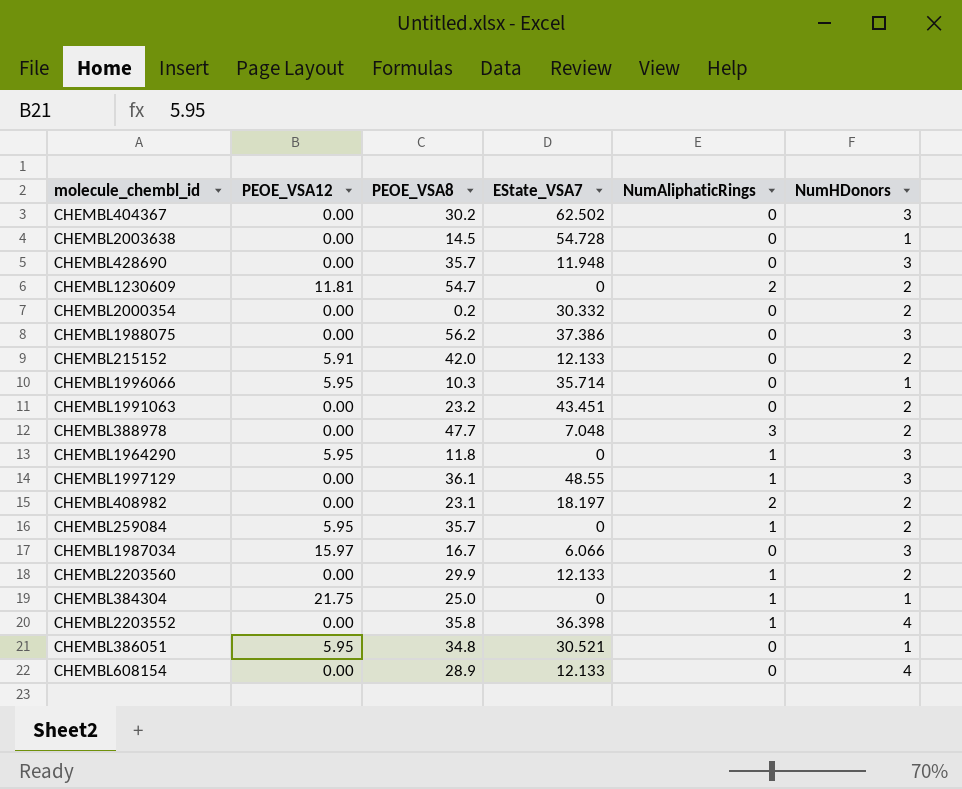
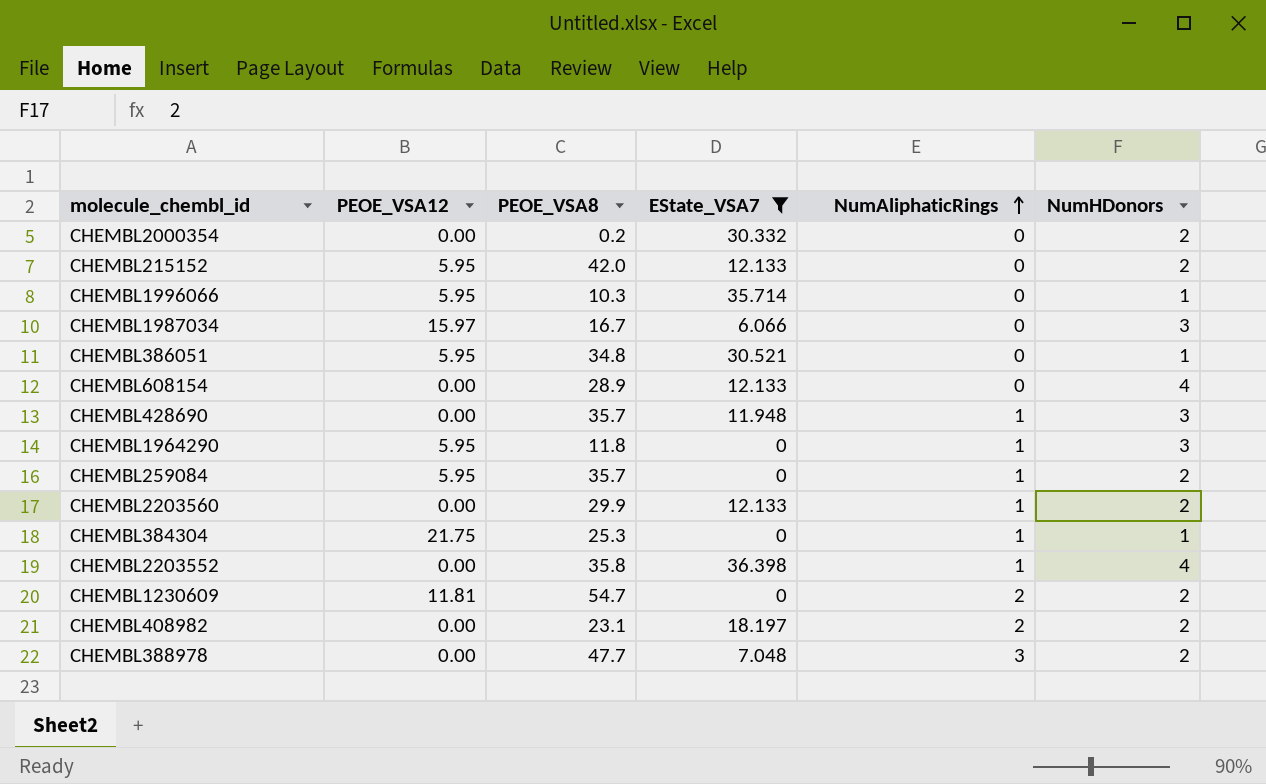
filter: none -> EState_VSA7 <= 36.398
row order: none -> NumAliphaticRings ascending
CHEMBL215152 | PEOE_VSA12: 5.91 -> 5.95
CHEMBL428690 | NumAliphaticRings: 0 -> 1
CHEMBL384304 | PEOE_VSA8: 25.0 -> 25.3

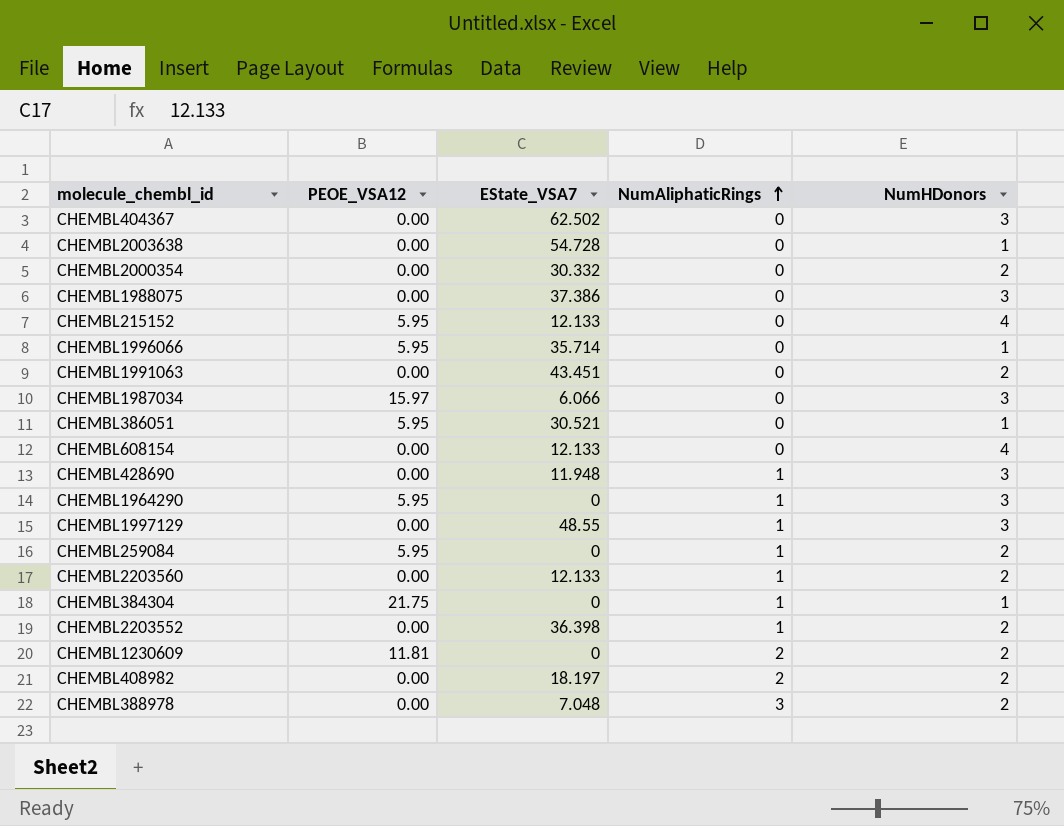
filter: EState_VSA7 <= 36.398 -> none
column PEOE_VSA8 | position: 3 -> none
CHEMBL215152 | NumHDonors: 2 -> 4
CHEMBL2203552 | NumHDonors: 4 -> 2

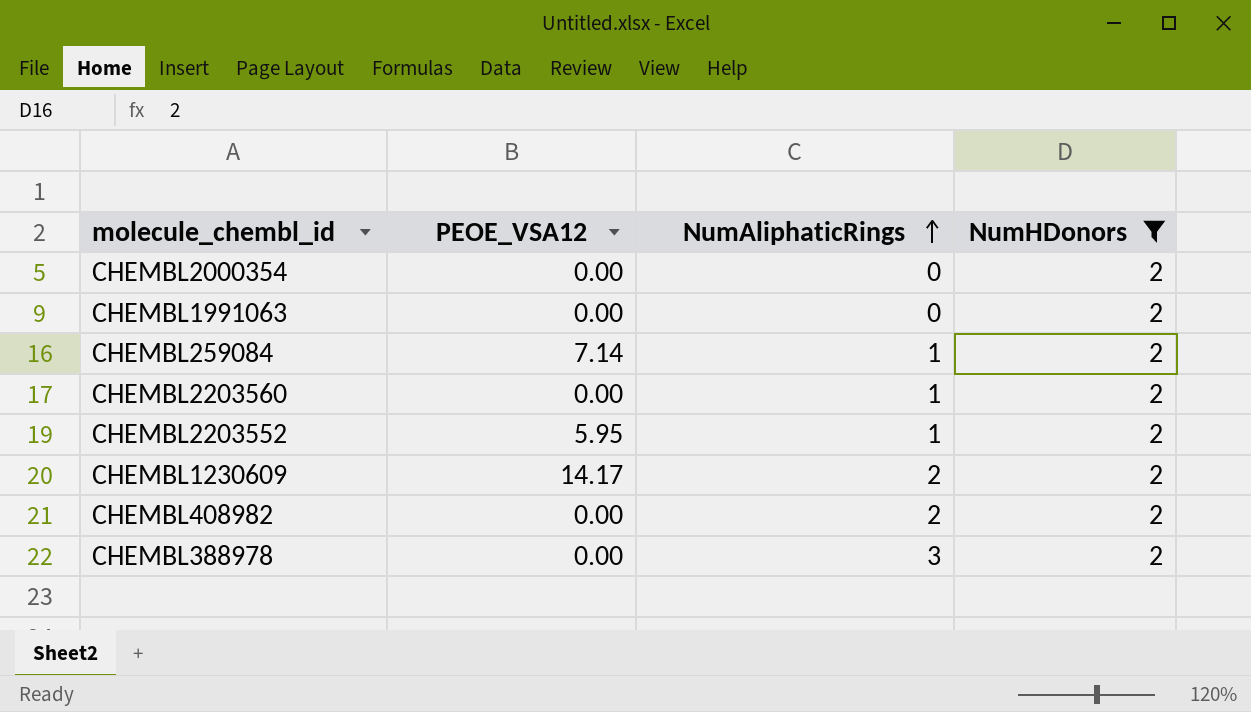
filter: none -> NumHDonors = 2
column EState_VSA7 | position: 3 -> none
CHEMBL259084 | PEOE_VSA12: 5.95 -> 7.14
CHEMBL2203552 | PEOE_VSA12: 0.00 -> 5.95
CHEMBL1230609 | PEOE_VSA12: 11.81 -> 14.17

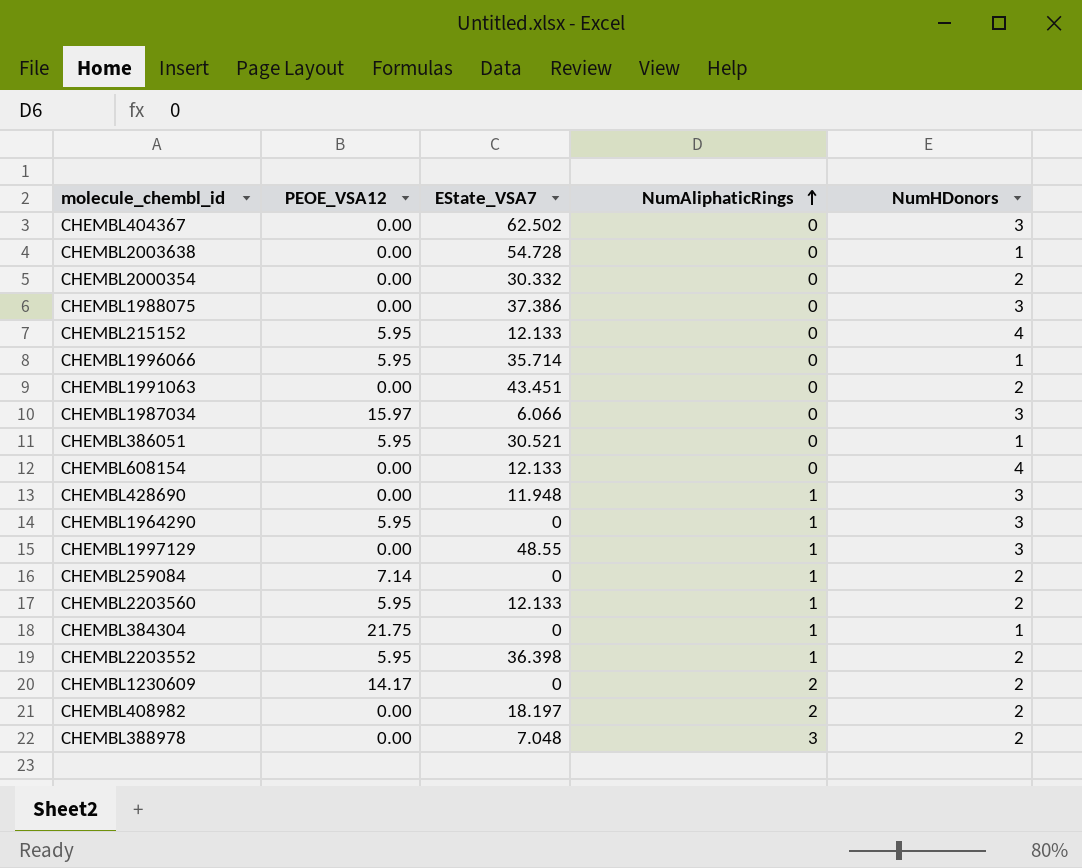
filter: NumHDonors = 2 -> none
column EState_VSA7 | position: none -> 3
CHEMBL2203560 | PEOE_VSA12: 0.00 -> 5.95

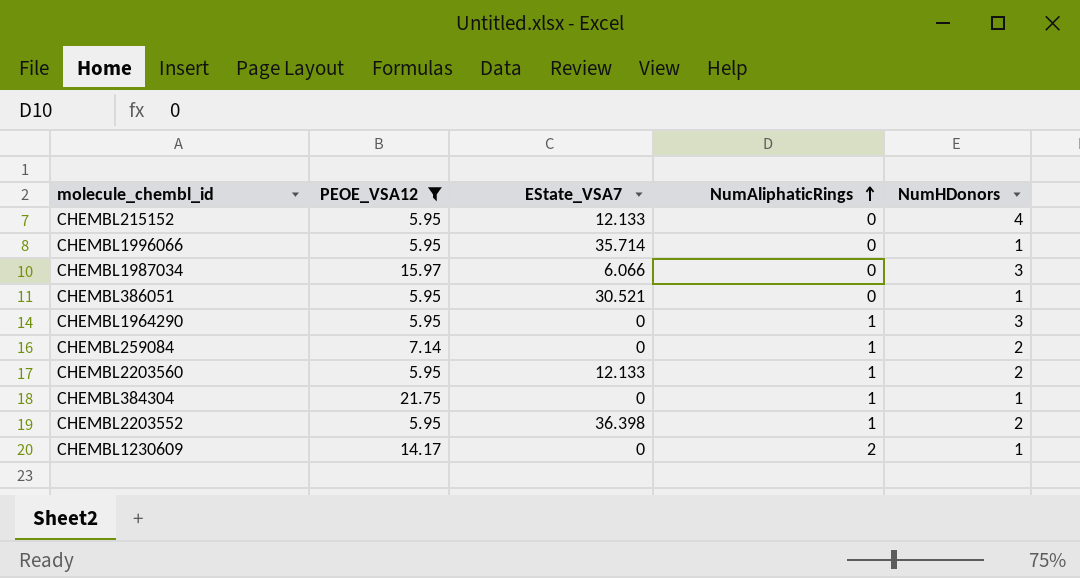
filter: none -> PEOE_VSA12 != 0.00
CHEMBL1230609 | NumHDonors: 2 -> 1

